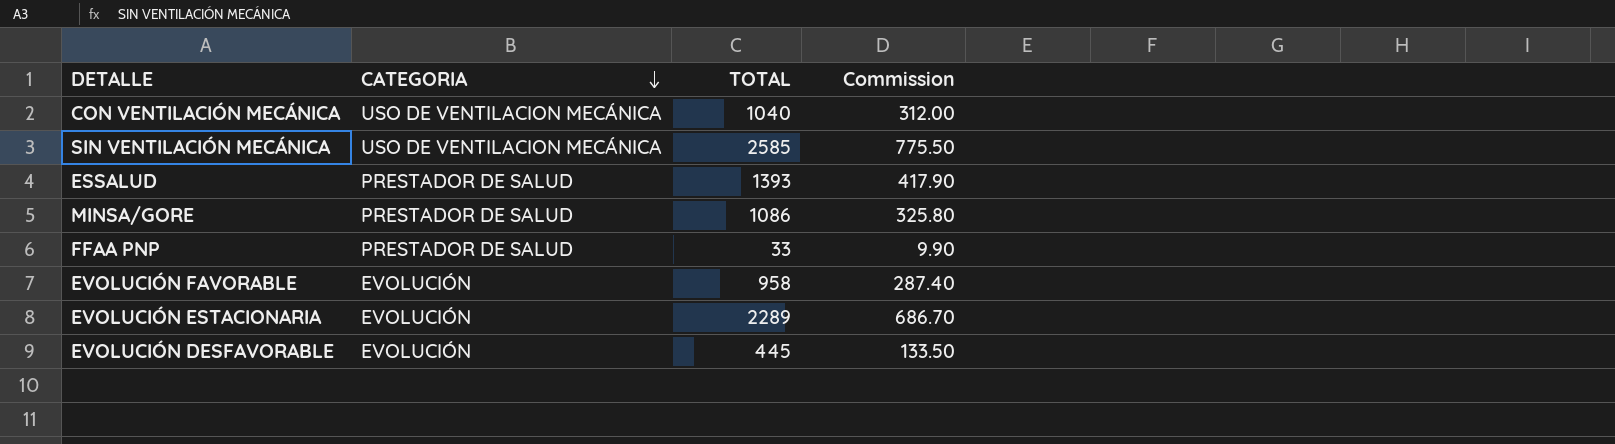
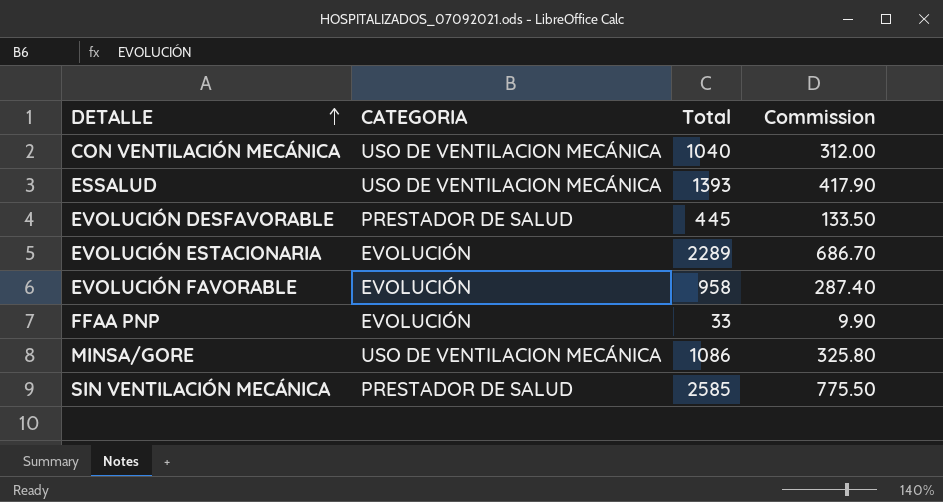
row order: CATEGORIA descending -> DETALLE ascending
column name: TOTAL -> Total
ESSALUD | CATEGORIA: PRESTADOR DE SALUD -> USO DE VENTILACION MECÁNICA
EVOLUCIÓN DESFAVORABLE | CATEGORIA: EVOLUCIÓN -> PRESTADOR DE SALUD
FFAA PNP | CATEGORIA: PRESTADOR DE SALUD -> EVOLUCIÓN
MINSA/GORE | CATEGORIA: PRESTADOR DE SALUD -> USO DE VENTILACION MECÁNICA
SIN VENTILACIÓN MECÁNICA | CATEGORIA: USO DE VENTILACION MECÁNICA -> PRESTADOR DE SALUD

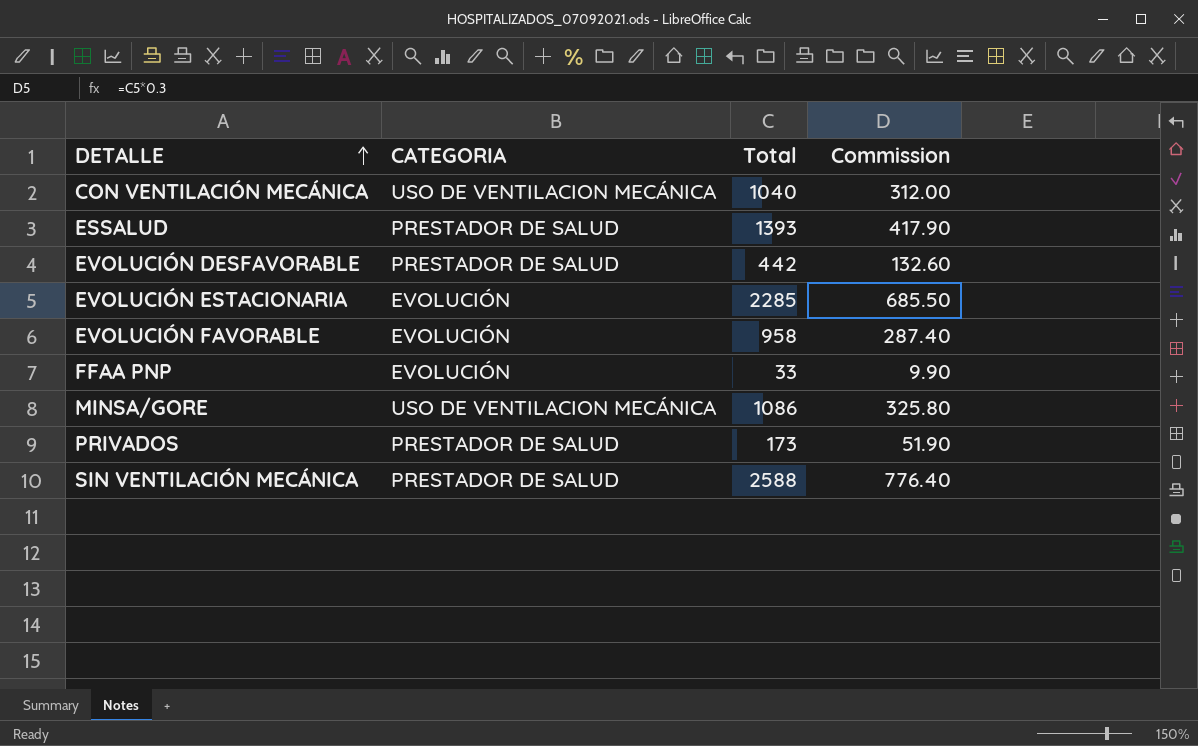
ESSALUD | CATEGORIA: USO DE VENTILACION MECÁNICA -> PRESTADOR DE SALUD
EVOLUCIÓN DESFAVORABLE | Total: 445 -> 442
EVOLUCIÓN DESFAVORABLE | Commission: 133.50 -> 132.60
EVOLUCIÓN ESTACIONARIA | Total: 2289 -> 2285
EVOLUCIÓN ESTACIONARIA | Commission: 686.70 -> 685.50
row PRIVADOS: none -> PRESTADOR DE SALUD | 173 | 51.90
SIN VENTILACIÓN MECÁNICA | Total: 2585 -> 2588
SIN VENTILACIÓN MECÁNICA | Commission: 775.50 -> 776.40

